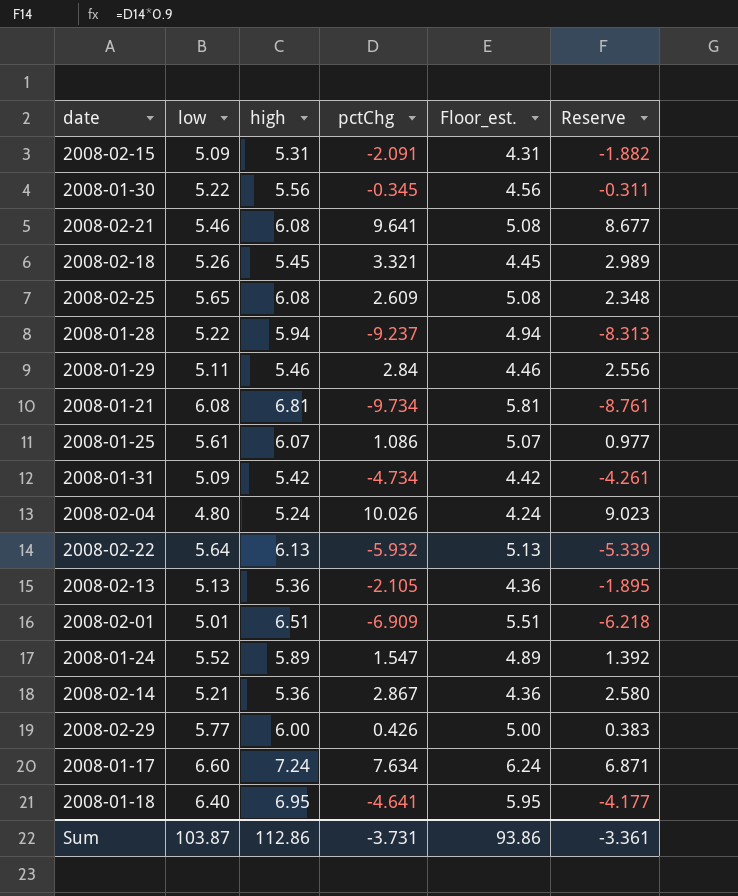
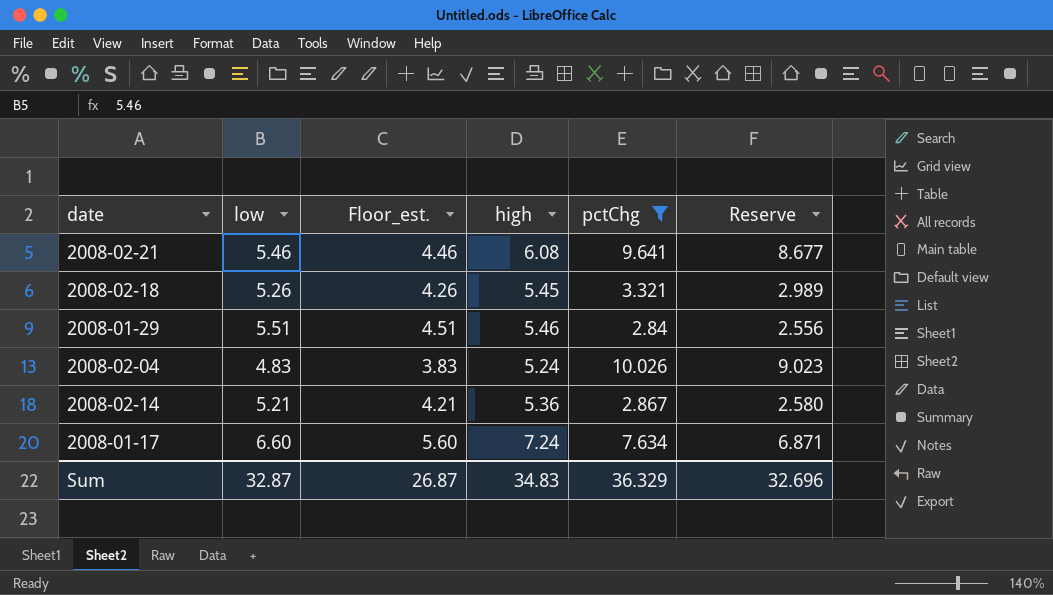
filter: none -> pctChg >= 2.84
column Floor_est. | formula: [high] - 1 -> [low] - 1
column Floor_est. | position: 5 -> 3
2008-01-29 | low: 5.11 -> 5.51
2008-02-04 | low: 4.80 -> 4.83
Sum | low: 103.87 -> 32.87
Sum | Floor_est.: 93.86 -> 26.87
Sum | high: 112.86 -> 34.83
Sum | pctChg: -3.731 -> 36.329
Sum | Reserve: -3.361 -> 32.696

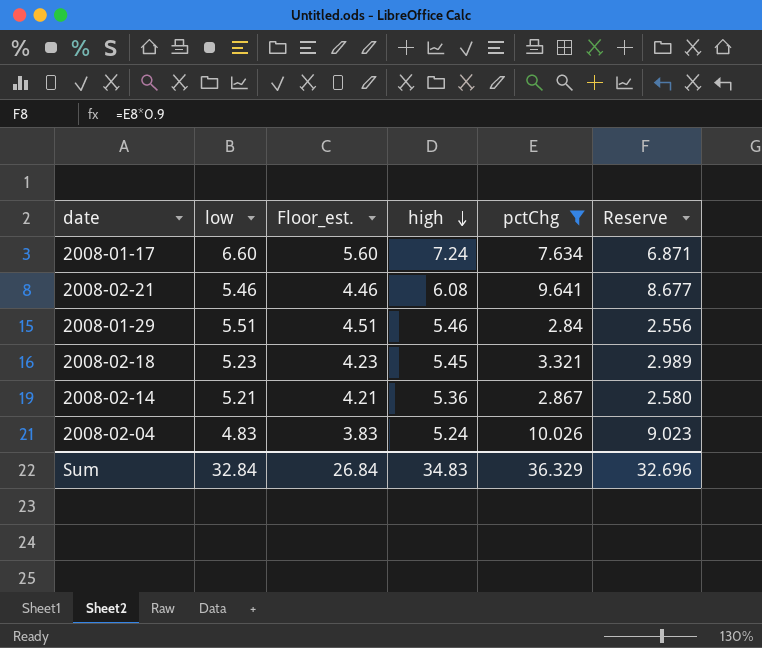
row order: none -> high descending
2008-02-18 | low: 5.26 -> 5.23
2008-02-18 | Floor_est.: 4.26 -> 4.23
Sum | low: 32.87 -> 32.84
Sum | Floor_est.: 26.87 -> 26.84

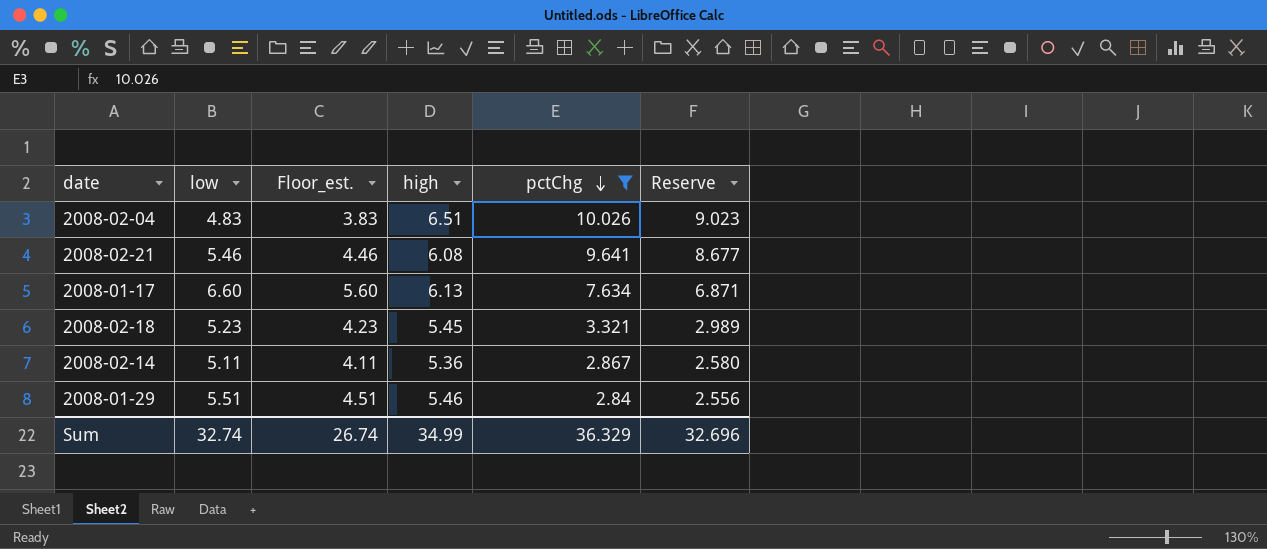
row order: high descending -> pctChg descending
2008-02-04 | high: 5.24 -> 6.51
2008-01-17 | high: 7.24 -> 6.13
2008-02-14 | low: 5.21 -> 5.11
2008-02-14 | Floor_est.: 4.21 -> 4.11
Sum | low: 32.84 -> 32.74
Sum | Floor_est.: 26.84 -> 26.74
Sum | high: 34.83 -> 34.99

